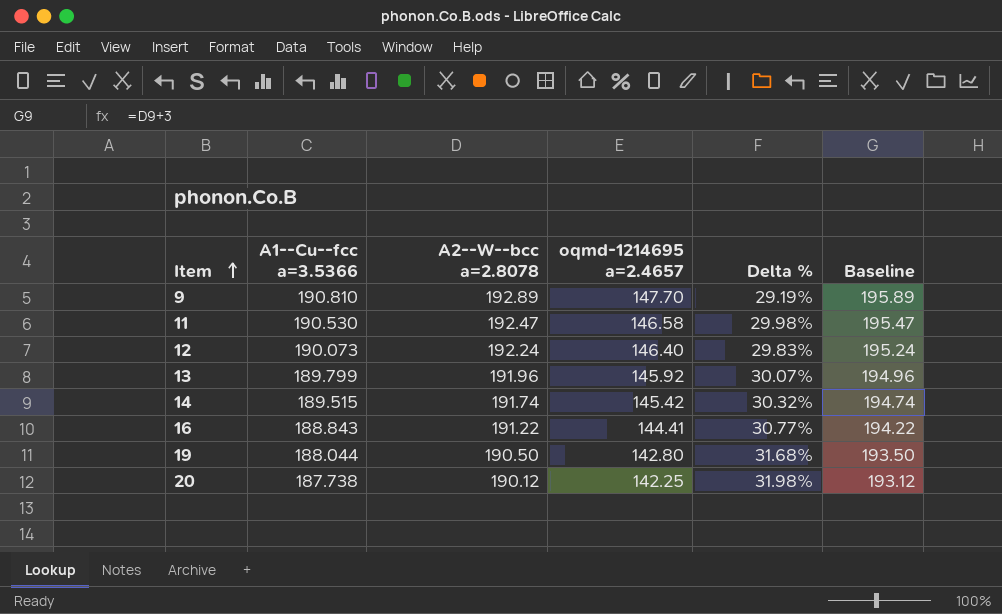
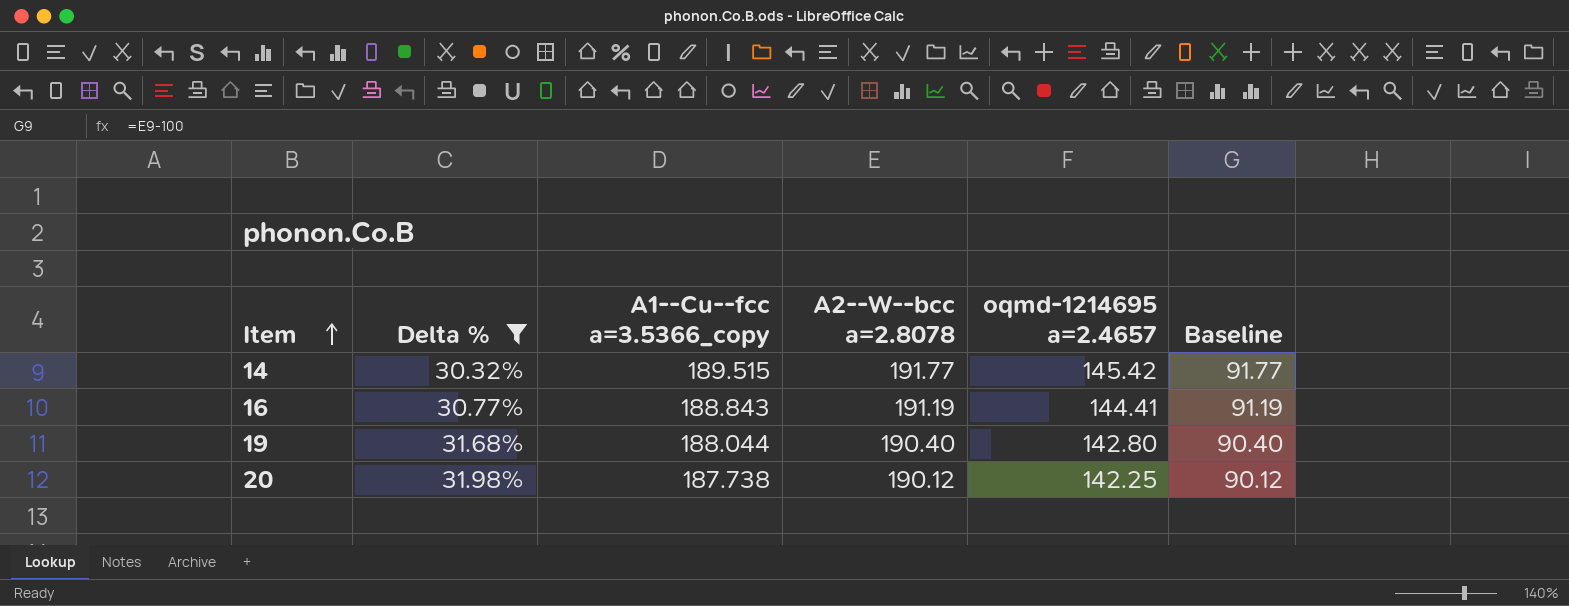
filter: none -> Delta % >= 30.32%
column Delta % | position: 5 -> 2
column name: A1--Cu--fcc a=3.5366 -> A1--Cu--fcc a=3.5366_copy
column Baseline | formula: [A2--W--bcc a=2.8078] + 3 -> [A2--W--bcc a=2.8078] - 100
14 | A2--W--bcc a=2.8078: 191.74 -> 191.77
16 | A2--W--bcc a=2.8078: 191.22 -> 191.19
19 | A2--W--bcc a=2.8078: 190.50 -> 190.40

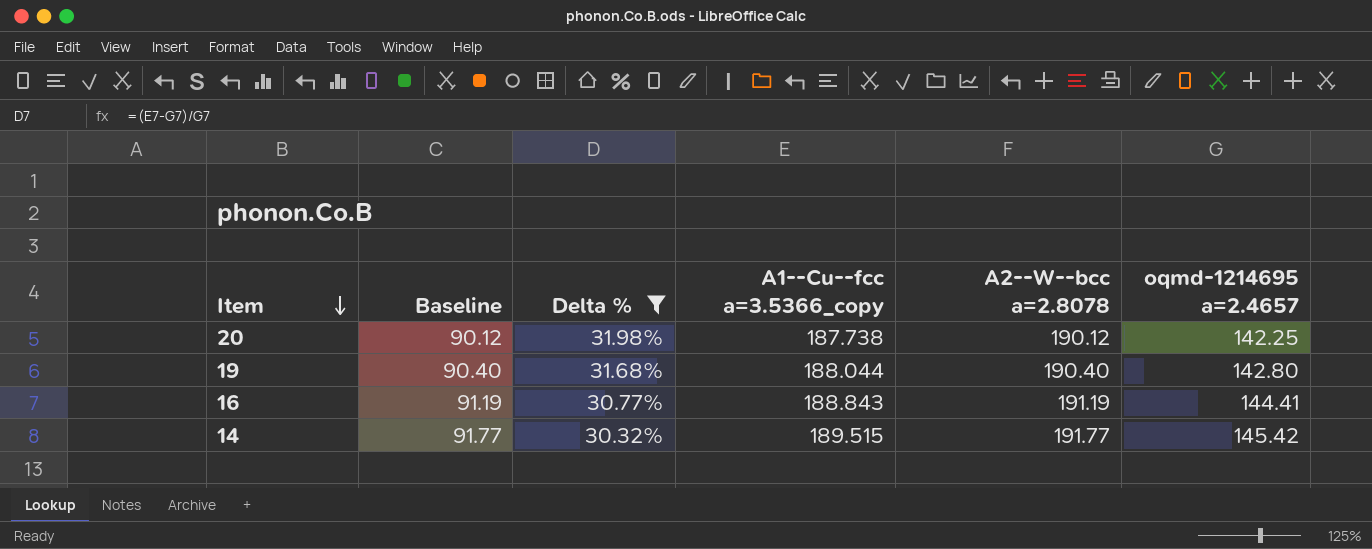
row order: Item ascending -> Item descending
column Baseline | position: 6 -> 2

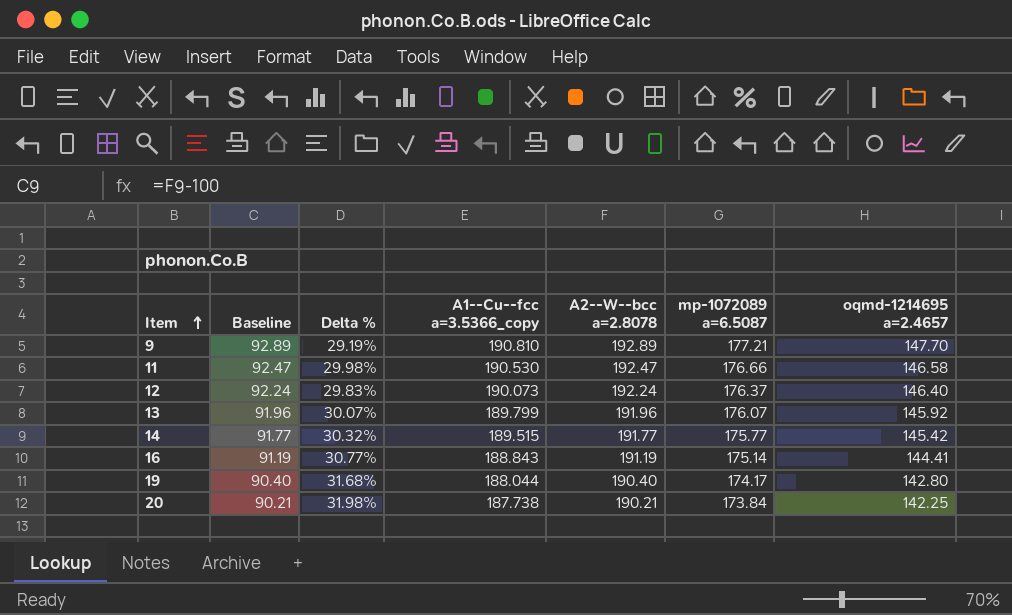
filter: Delta % >= 30.32% -> none
row order: Item descending -> Item ascending
column mp-1072089 a=6.5087 | position: none -> 6
20 | Baseline: 90.12 -> 90.21
20 | A2--W--bcc a=2.8078: 190.12 -> 190.21

